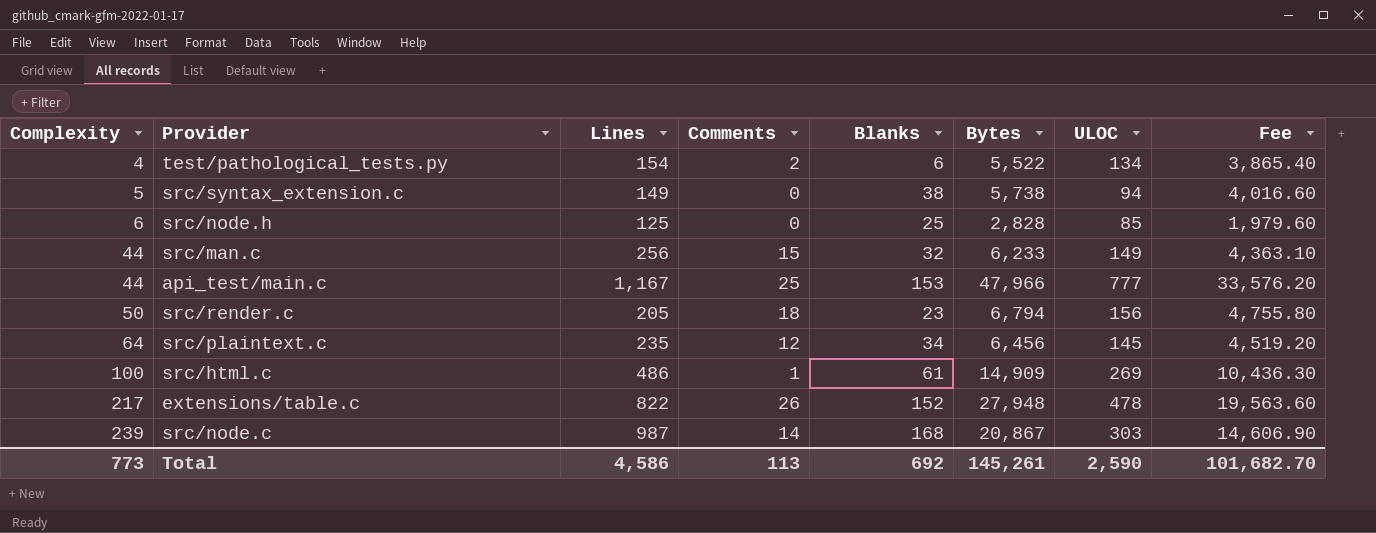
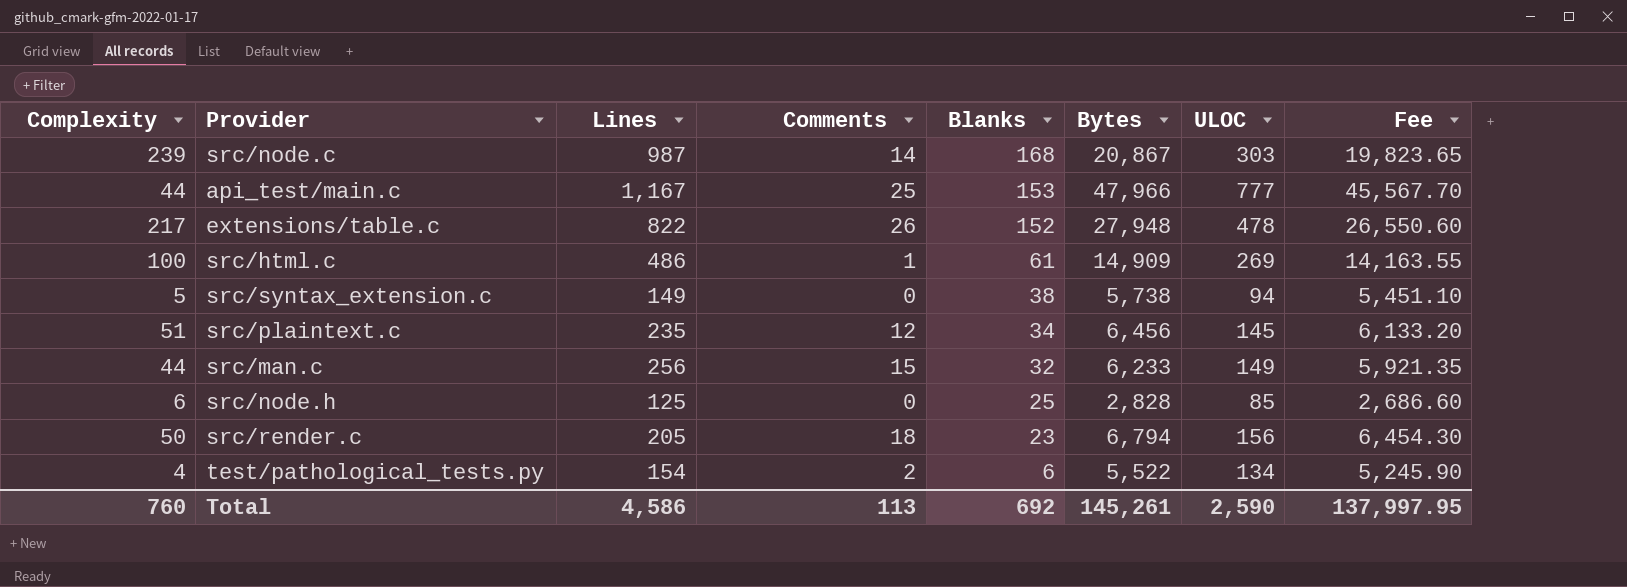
row order: Complexity ascending -> Blanks descending
column Fee | formula: [Bytes] * 0.7 -> [Bytes] * 0.95
src/plaintext.c | Complexity: 64 -> 51
Total | Complexity: 773 -> 760
Total | Fee: 101,682.70 -> 137,997.95

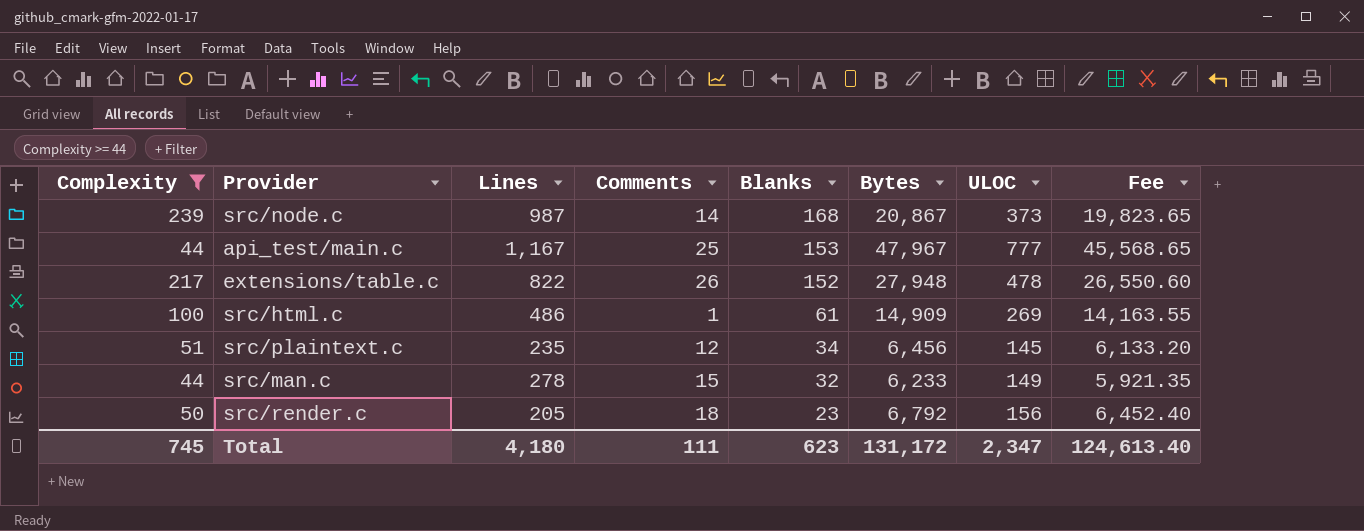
filter: none -> Complexity >= 44
src/node.c | ULOC: 303 -> 373
api_test/main.c | Bytes: 47,966 -> 47,967
api_test/main.c | Fee: 45,567.70 -> 45,568.65
src/man.c | Lines: 256 -> 278
src/render.c | Bytes: 6,794 -> 6,792
src/render.c | Fee: 6,454.30 -> 6,452.40
Total | Complexity: 760 -> 745
Total | Lines: 4,586 -> 4,180
Total | Comments: 113 -> 111
Total | Blanks: 692 -> 623
Total | Bytes: 145,261 -> 131,172
Total | ULOC: 2,590 -> 2,347
Total | Fee: 137,997.95 -> 124,613.40

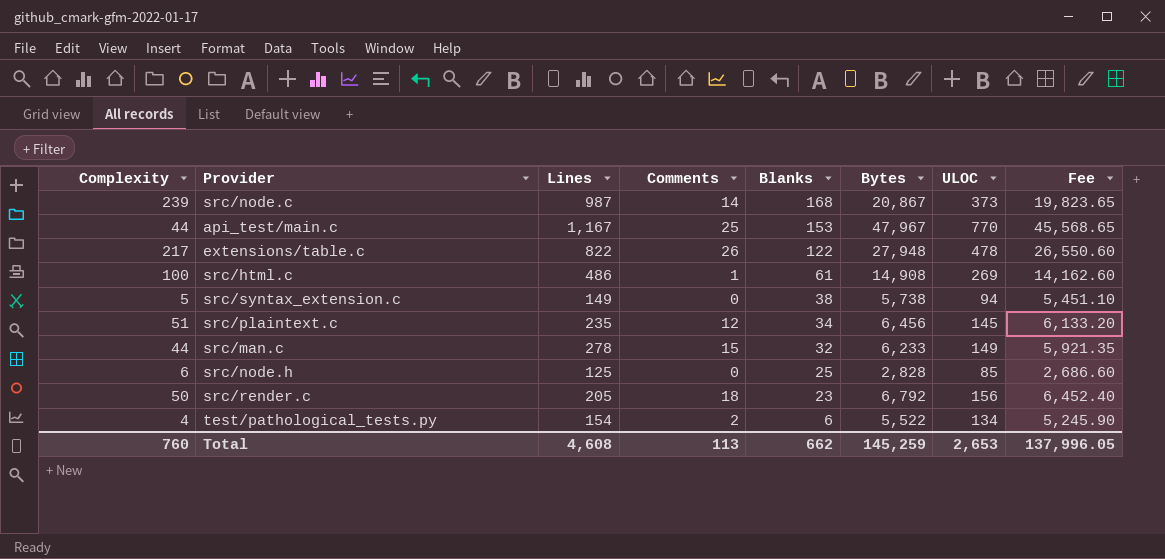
filter: Complexity >= 44 -> none
api_test/main.c | ULOC: 777 -> 770
extensions/table.c | Blanks: 152 -> 122
src/html.c | Bytes: 14,909 -> 14,908
src/html.c | Fee: 14,163.55 -> 14,162.60
Total | Complexity: 745 -> 760
Total | Lines: 4,180 -> 4,608
Total | Comments: 111 -> 113
Total | Blanks: 623 -> 662
Total | Bytes: 131,172 -> 145,259
Total | ULOC: 2,347 -> 2,653
Total | Fee: 124,613.40 -> 137,996.05

